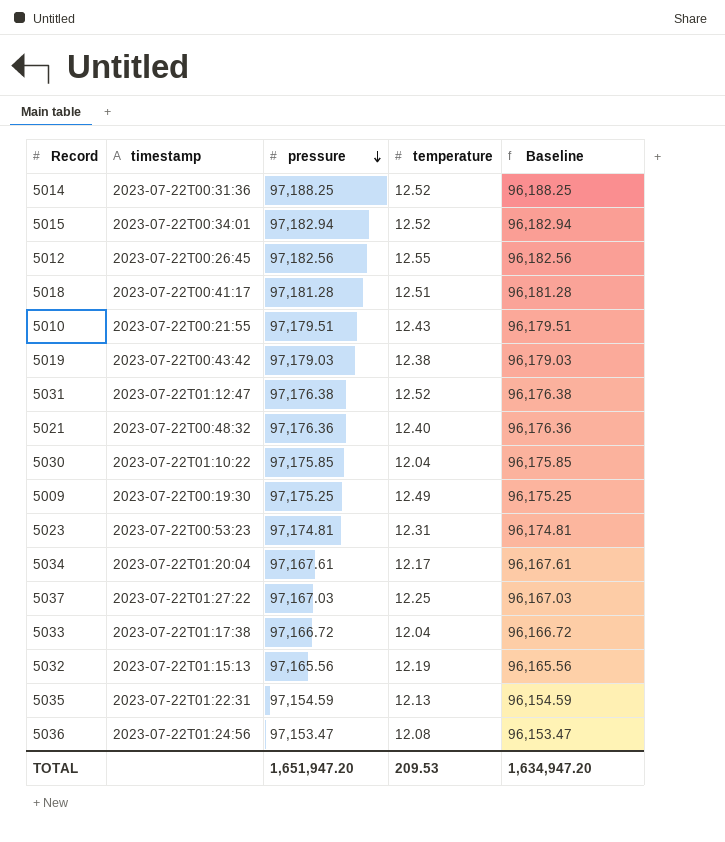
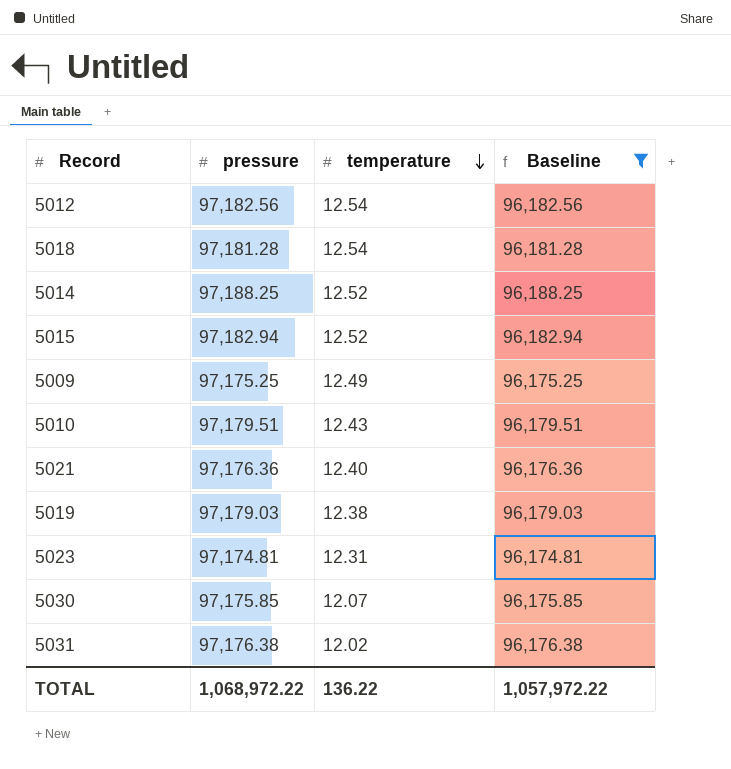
filter: none -> Baseline >= 96,174.81
row order: pressure descending -> temperature descending
column timestamp | position: 2 -> none
5012 | temperature: 12.55 -> 12.54
5018 | temperature: 12.51 -> 12.54
5030 | temperature: 12.04 -> 12.07
5031 | temperature: 12.52 -> 12.02
TOTAL | pressure: 1,651,947.20 -> 1,068,972.22
TOTAL | temperature: 209.53 -> 136.22
TOTAL | Baseline: 1,634,947.20 -> 1,057,972.22

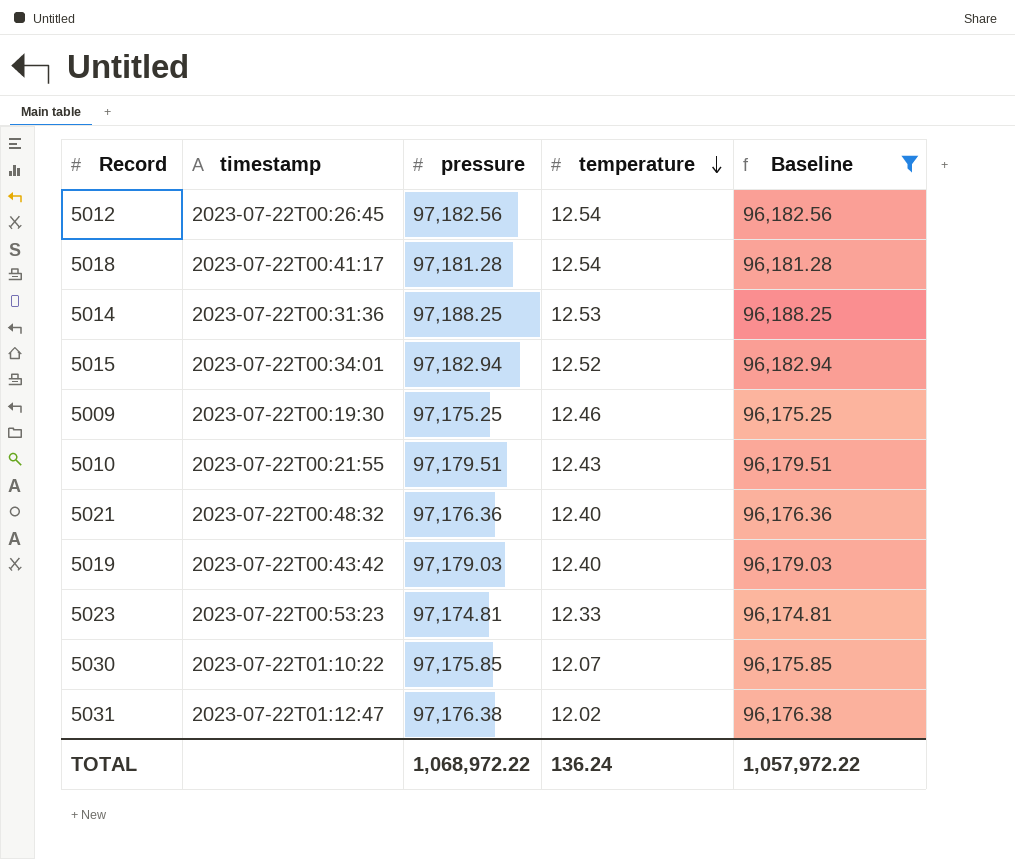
column timestamp | position: none -> 2
5014 | temperature: 12.52 -> 12.53
5009 | temperature: 12.49 -> 12.46
5019 | temperature: 12.38 -> 12.40
5023 | temperature: 12.31 -> 12.33
TOTAL | temperature: 136.22 -> 136.24

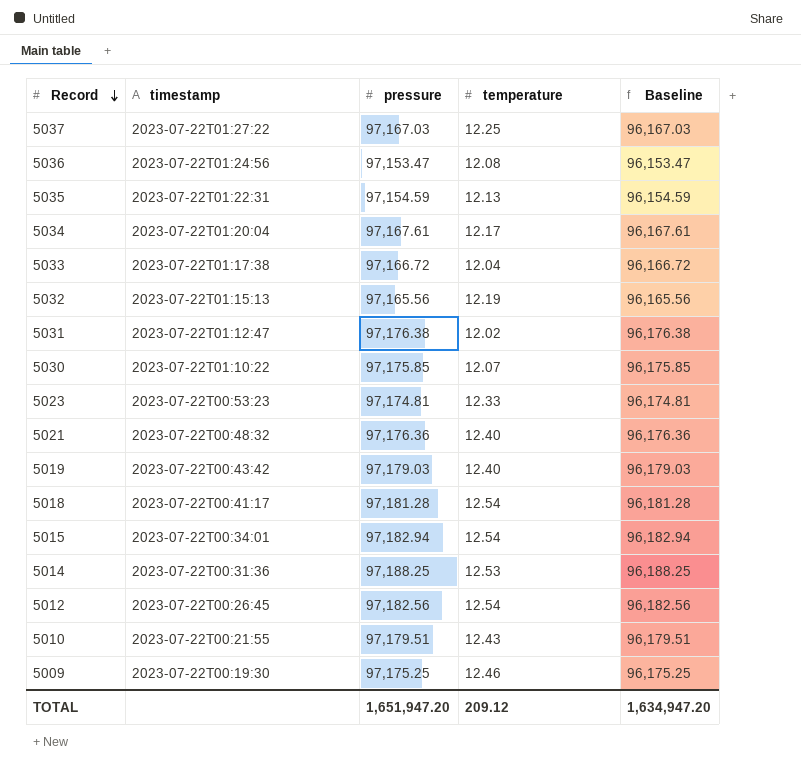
filter: Baseline >= 96,174.81 -> none
row order: temperature descending -> Record descending
5015 | temperature: 12.52 -> 12.54
TOTAL | pressure: 1,068,972.22 -> 1,651,947.20
TOTAL | temperature: 136.24 -> 209.12
TOTAL | Baseline: 1,057,972.22 -> 1,634,947.20

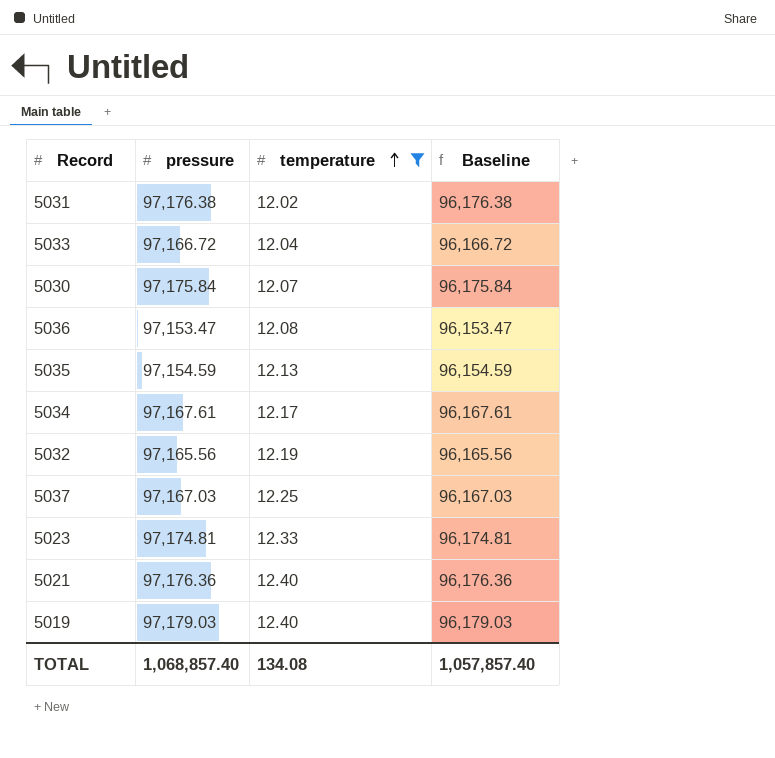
filter: none -> temperature <= 12.40
row order: Record descending -> temperature ascending
column timestamp | position: 2 -> none
5030 | pressure: 97,175.85 -> 97,175.84
5030 | Baseline: 96,175.85 -> 96,175.84
TOTAL | pressure: 1,651,947.20 -> 1,068,857.40
TOTAL | temperature: 209.12 -> 134.08
TOTAL | Baseline: 1,634,947.20 -> 1,057,857.40

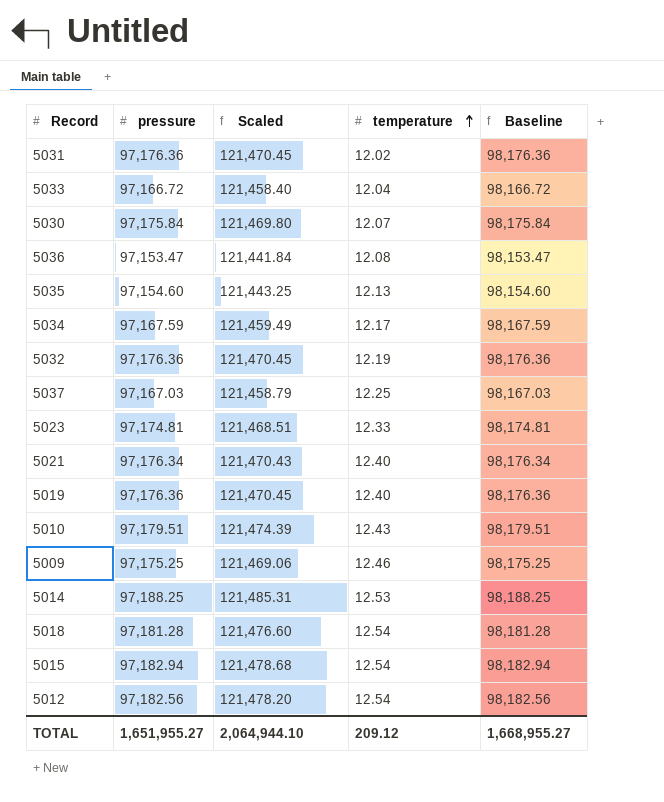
filter: temperature <= 12.40 -> none
column Scaled | formula: none -> [pressure] * 1.25
column Baseline | formula: [pressure] - 1000 -> [pressure] + 1000
5031 | pressure: 97,176.38 -> 97,176.36
5035 | pressure: 97,154.59 -> 97,154.60
5034 | pressure: 97,167.61 -> 97,167.59
5032 | pressure: 97,165.56 -> 97,176.36
5021 | pressure: 97,176.36 -> 97,176.34
5019 | pressure: 97,179.03 -> 97,176.36
TOTAL | pressure: 1,068,857.40 -> 1,651,955.27
TOTAL | temperature: 134.08 -> 209.12
TOTAL | Baseline: 1,057,857.40 -> 1,668,955.27

